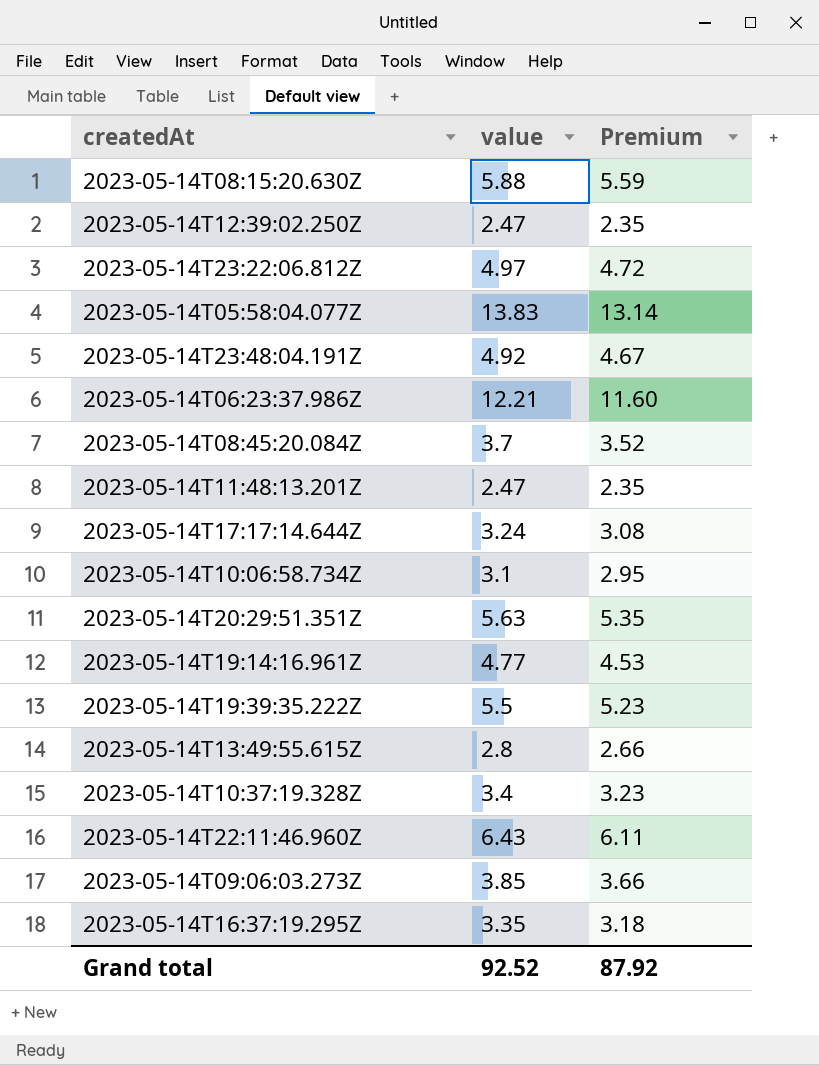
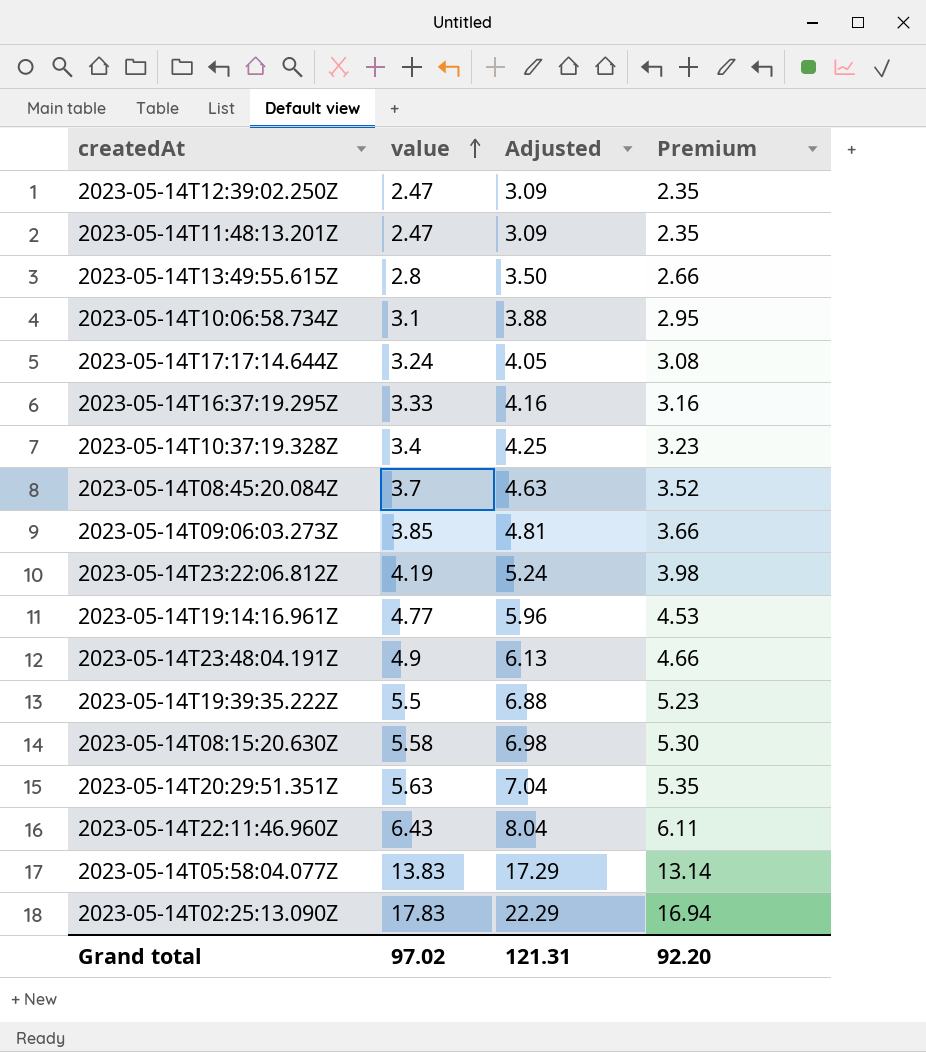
row order: none -> value ascending
column Adjusted | formula: none -> [value] * 1.25
row 2023-05-14T06:23:37.986Z: 12.21 | 11.60 -> none
2023-05-14T16:37:19.295Z | value: 3.35 -> 3.33
2023-05-14T16:37:19.295Z | Premium: 3.18 -> 3.16
2023-05-14T23:22:06.812Z | value: 4.97 -> 4.19
2023-05-14T23:22:06.812Z | Premium: 4.72 -> 3.98
2023-05-14T23:48:04.191Z | value: 4.92 -> 4.9
2023-05-14T23:48:04.191Z | Premium: 4.67 -> 4.66
2023-05-14T08:15:20.630Z | value: 5.88 -> 5.58
2023-05-14T08:15:20.630Z | Premium: 5.59 -> 5.30
row 2023-05-14T02:25:13.090Z: none -> 17.83 | 22.29 | 16.94
Grand total | value: 92.52 -> 97.02
Grand total | Premium: 87.92 -> 92.20

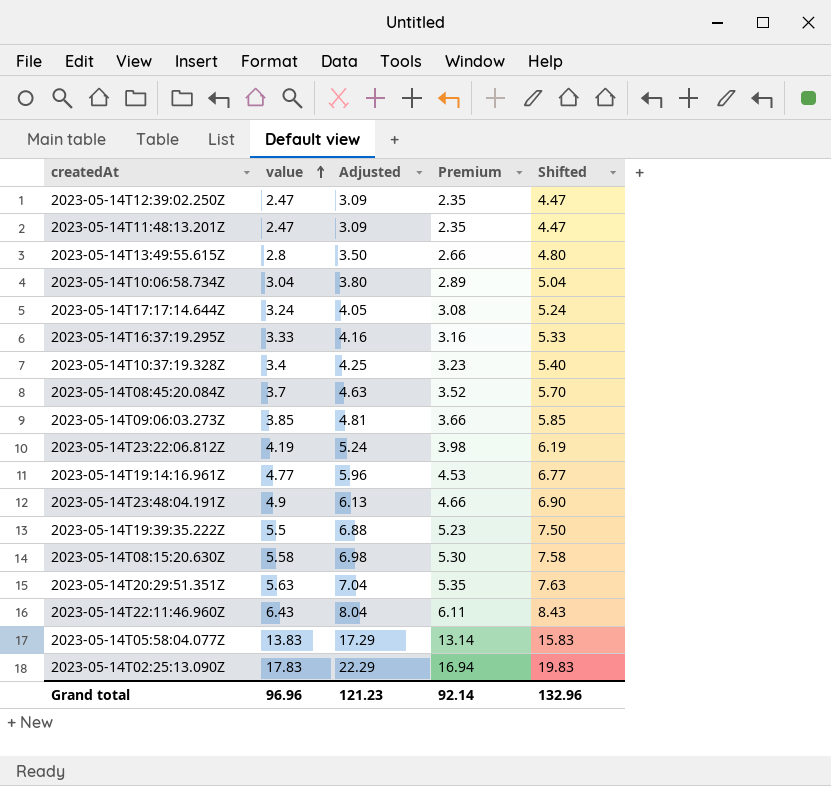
column Shifted | formula: none -> [value] + 2
2023-05-14T10:06:58.734Z | value: 3.1 -> 3.04
2023-05-14T10:06:58.734Z | Adjusted: 3.88 -> 3.80
2023-05-14T10:06:58.734Z | Premium: 2.95 -> 2.89
Grand total | value: 97.02 -> 96.96
Grand total | Adjusted: 121.31 -> 121.23
Grand total | Premium: 92.20 -> 92.14

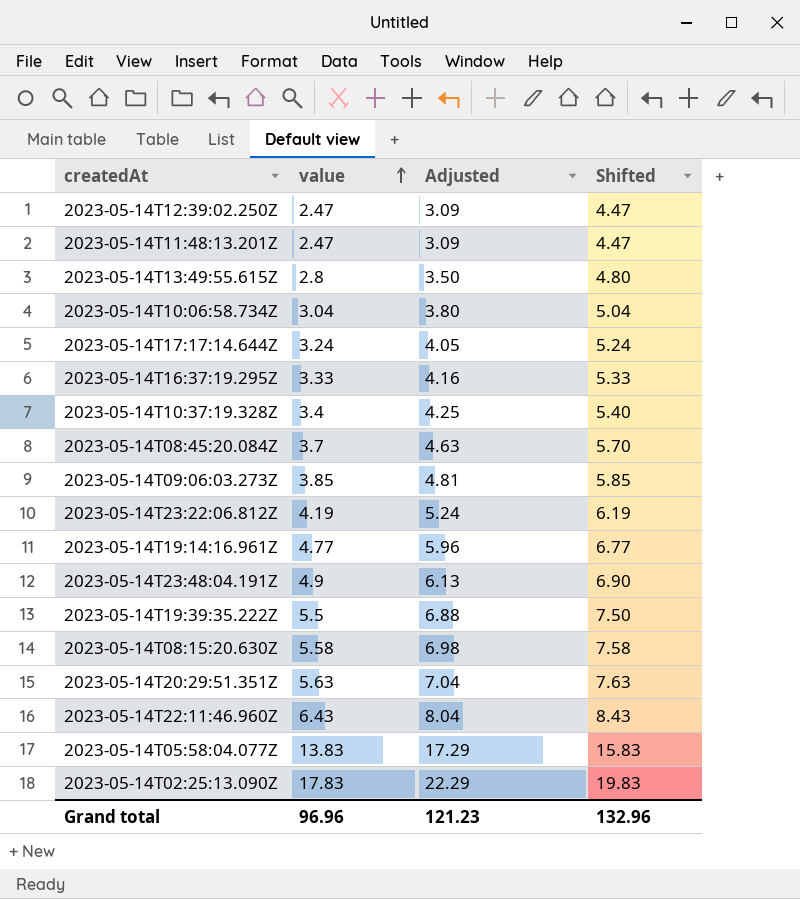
column Premium | formula: [value] * 0.95 -> none

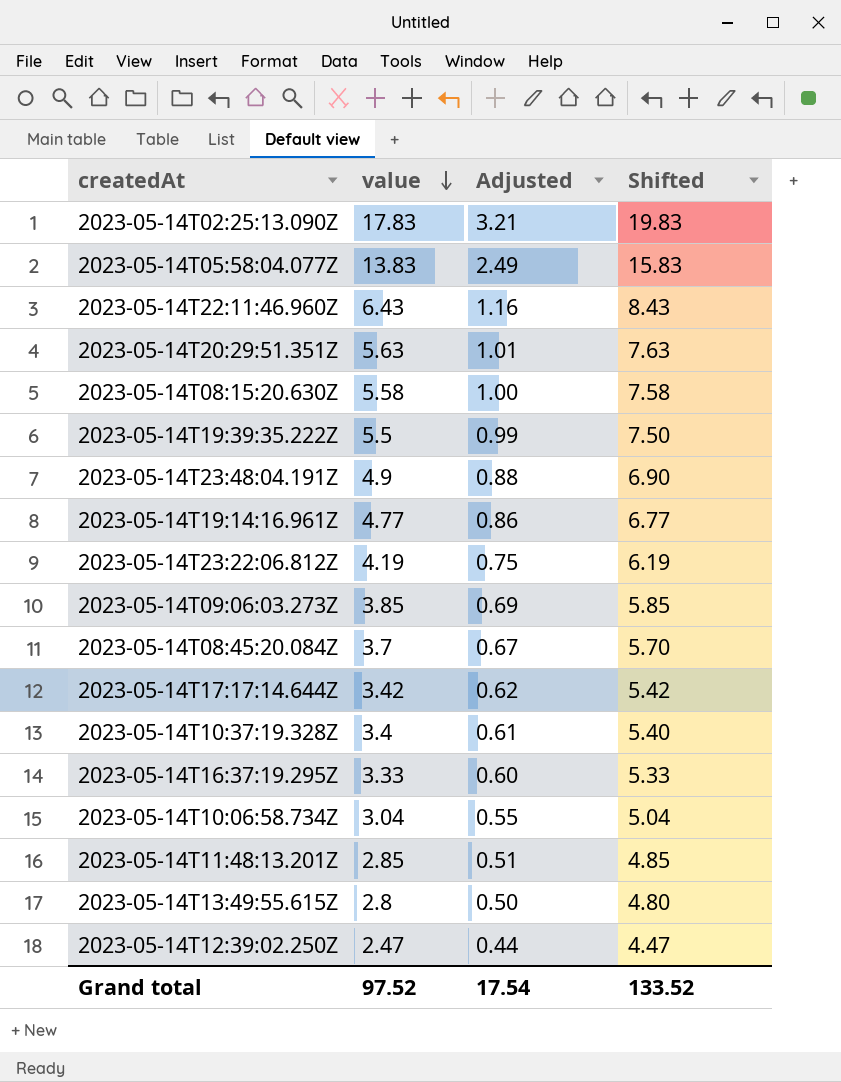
row order: value ascending -> value descending
column Adjusted | formula: [value] * 1.25 -> [value] * 0.18
2023-05-14T17:17:14.644Z | value: 3.24 -> 3.42
2023-05-14T17:17:14.644Z | Shifted: 5.24 -> 5.42
2023-05-14T11:48:13.201Z | value: 2.47 -> 2.85
2023-05-14T11:48:13.201Z | Shifted: 4.47 -> 4.85
Grand total | value: 96.96 -> 97.52
Grand total | Adjusted: 121.23 -> 17.54
Grand total | Shifted: 132.96 -> 133.52

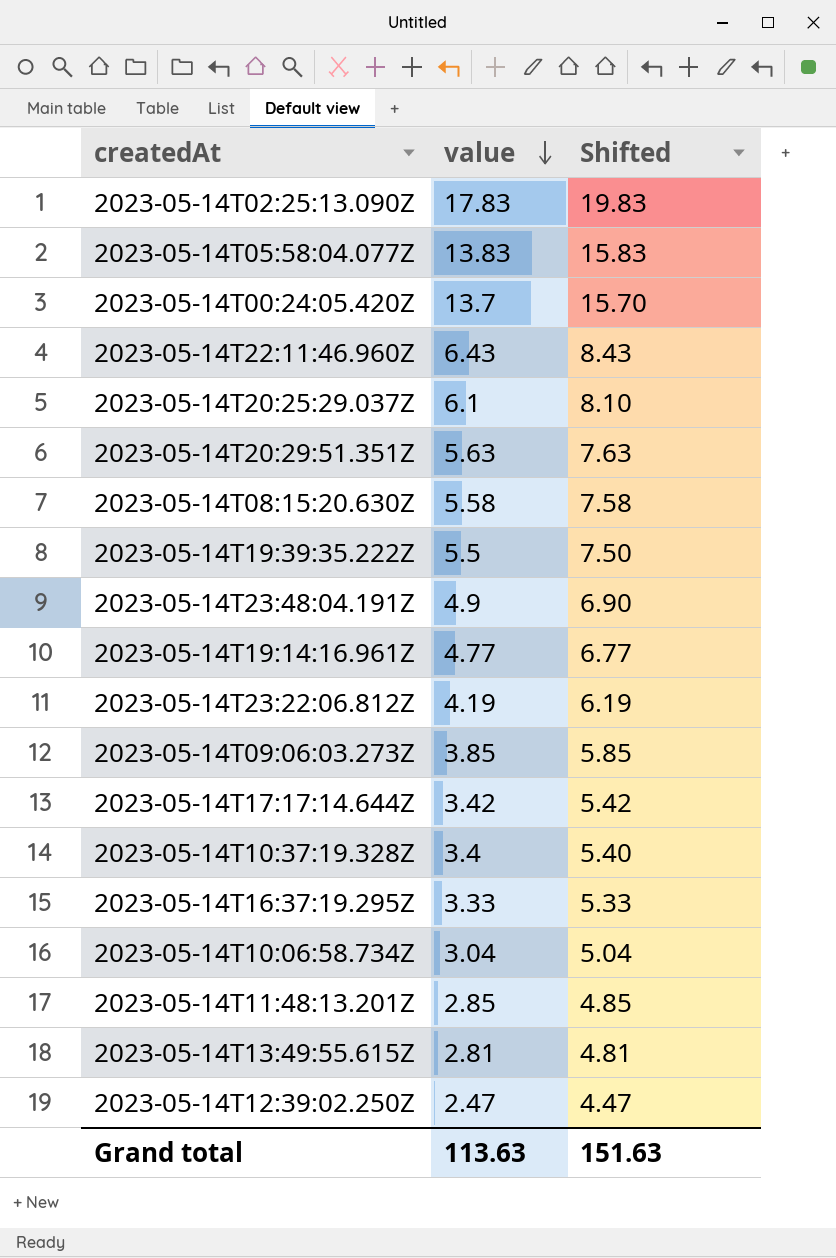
column Adjusted | formula: [value] * 0.18 -> none
row 2023-05-14T08:45:20.084Z: 3.7 | 0.67 | 5.70 -> none
row 2023-05-14T00:24:05.420Z: none -> 13.7 | 15.70
row 2023-05-14T20:25:29.037Z: none -> 6.1 | 8.10
2023-05-14T13:49:55.615Z | value: 2.8 -> 2.81
2023-05-14T13:49:55.615Z | Shifted: 4.80 -> 4.81
Grand total | value: 97.52 -> 113.63
Grand total | Shifted: 133.52 -> 151.63

